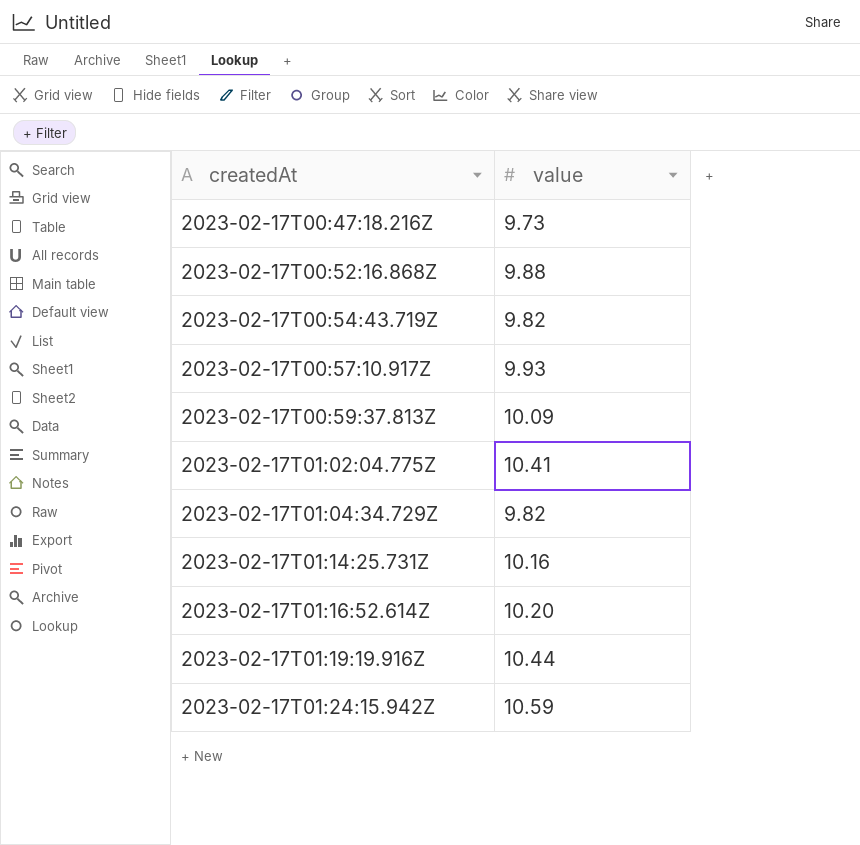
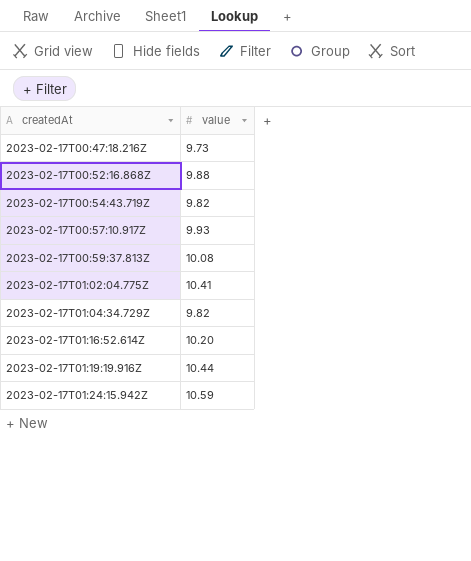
row 2023-02-17T01:14:25.731Z: 10.16 -> none
2023-02-17T00:59:37.813Z | value: 10.09 -> 10.08

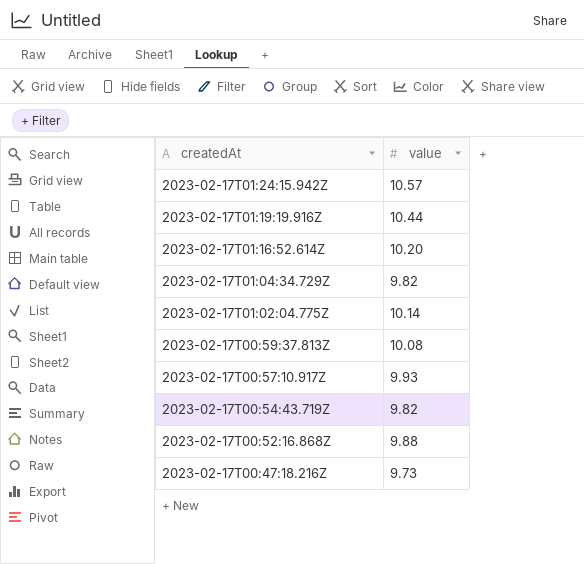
row order: createdAt ascending -> createdAt descending
2023-02-17T01:24:15.942Z | value: 10.59 -> 10.57
2023-02-17T01:02:04.775Z | value: 10.41 -> 10.14

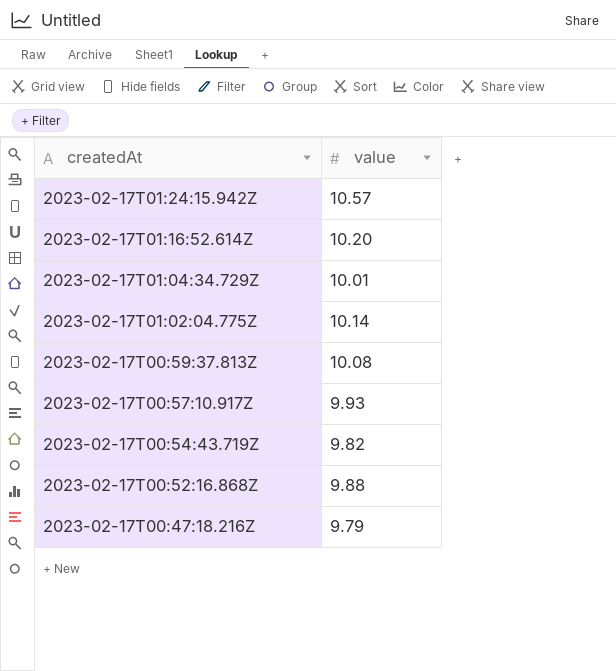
row 2023-02-17T01:19:19.916Z: 10.44 -> none
2023-02-17T01:04:34.729Z | value: 9.82 -> 10.01
2023-02-17T00:47:18.216Z | value: 9.73 -> 9.79

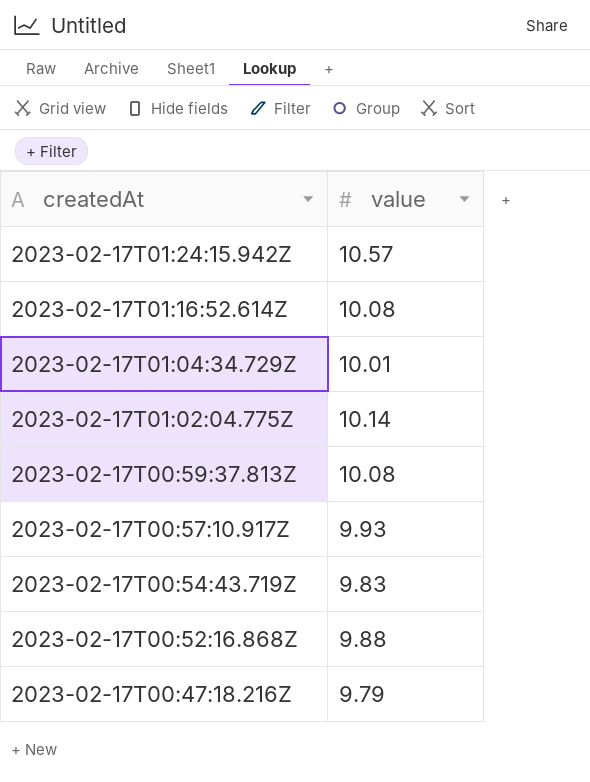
2023-02-17T01:16:52.614Z | value: 10.20 -> 10.08
2023-02-17T00:54:43.719Z | value: 9.82 -> 9.83

